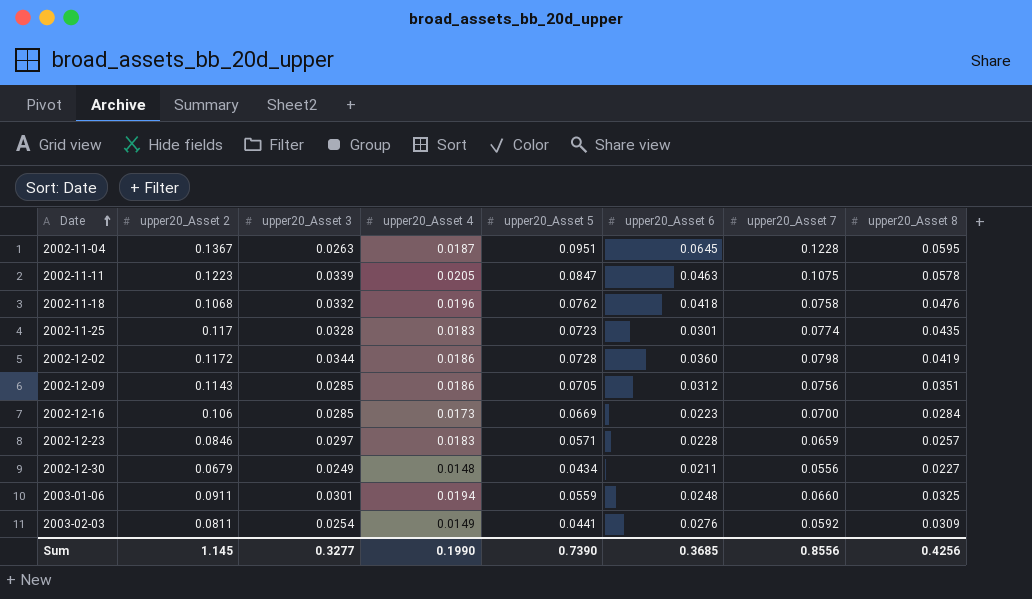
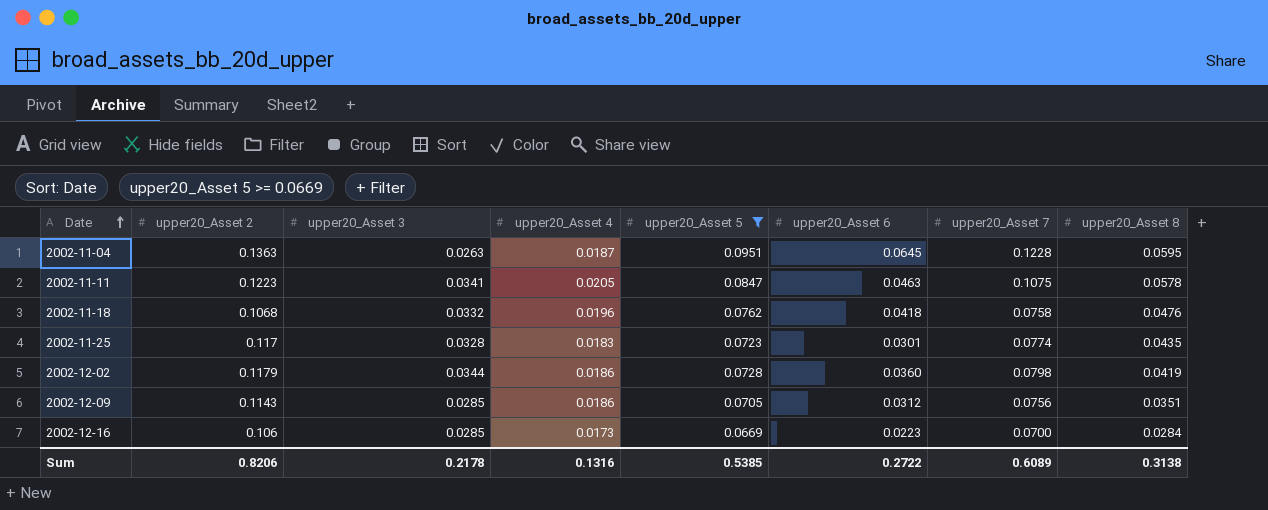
filter: none -> upper20_Asset 5 >= 0.0669
2002-11-04 | upper20_Asset 2: 0.1367 -> 0.1363
2002-11-11 | upper20_Asset 3: 0.0339 -> 0.0341
2002-12-02 | upper20_Asset 2: 0.1172 -> 0.1179
Sum | upper20_Asset 2: 1.145 -> 0.8206
Sum | upper20_Asset 3: 0.3277 -> 0.2178
Sum | upper20_Asset 4: 0.1990 -> 0.1316
Sum | upper20_Asset 5: 0.7390 -> 0.5385
Sum | upper20_Asset 6: 0.3685 -> 0.2722
Sum | upper20_Asset 7: 0.8556 -> 0.6089
Sum | upper20_Asset 8: 0.4256 -> 0.3138

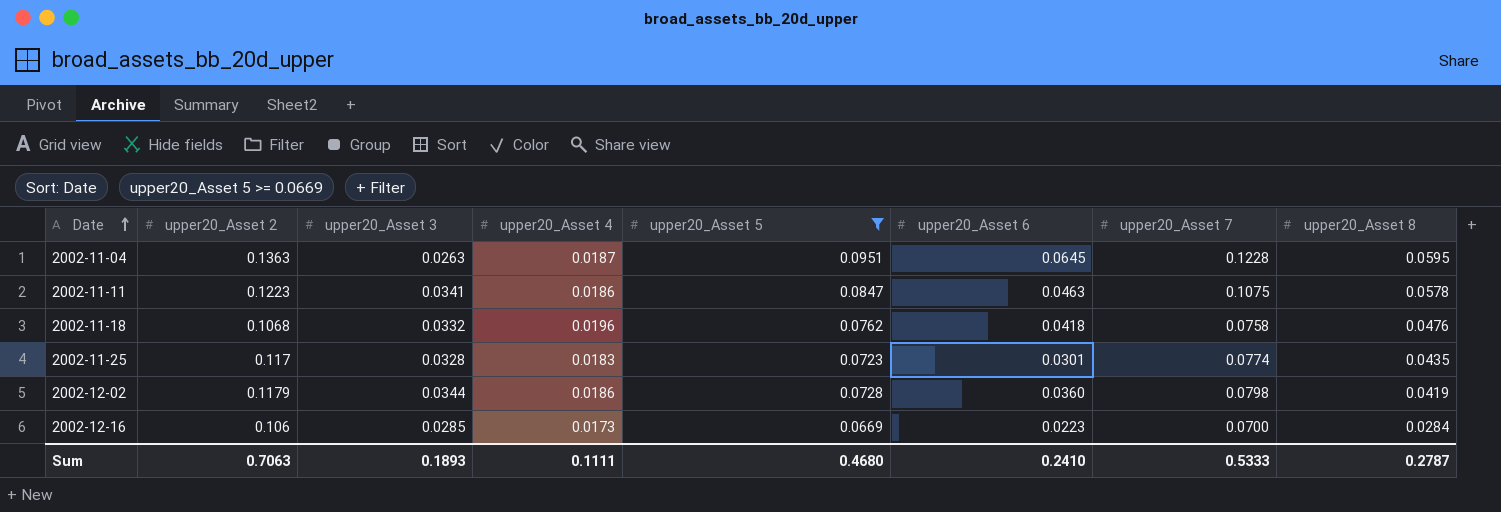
row 2002-12-09: 0.1143 | 0.0285 | 0.0186 | 0.0705 | 0.0312 | 0.0756 | 0.0351 -> none
2002-11-11 | upper20_Asset 4: 0.0205 -> 0.0186
Sum | upper20_Asset 2: 0.8206 -> 0.7063
Sum | upper20_Asset 3: 0.2178 -> 0.1893
Sum | upper20_Asset 4: 0.1316 -> 0.1111
Sum | upper20_Asset 5: 0.5385 -> 0.4680
Sum | upper20_Asset 6: 0.2722 -> 0.2410
Sum | upper20_Asset 7: 0.6089 -> 0.5333
Sum | upper20_Asset 8: 0.3138 -> 0.2787

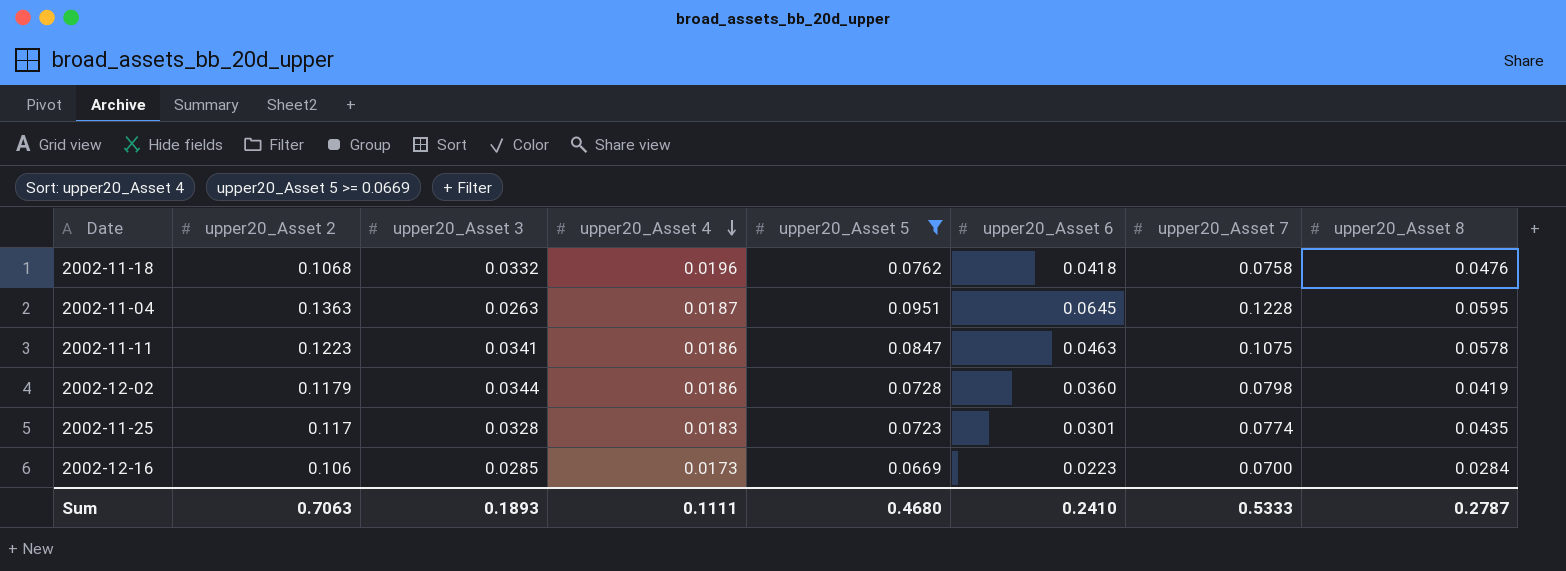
row order: Date ascending -> upper20_Asset 4 descending

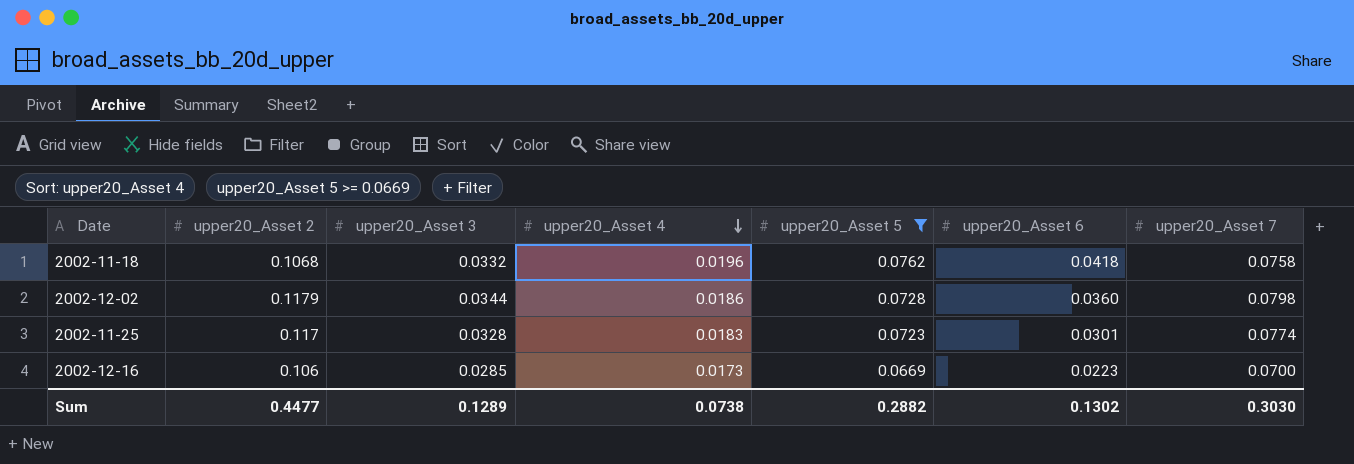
column upper20_Asset 8 | position: 8 -> none
row 2002-11-04: 0.1363 | 0.0263 | 0.0187 | 0.0951 | 0.0645 | 0.1228 | 0.0595 -> none
row 2002-11-11: 0.1223 | 0.0341 | 0.0186 | 0.0847 | 0.0463 | 0.1075 | 0.0578 -> none
Sum | upper20_Asset 2: 0.7063 -> 0.4477
Sum | upper20_Asset 3: 0.1893 -> 0.1289
Sum | upper20_Asset 4: 0.1111 -> 0.0738
Sum | upper20_Asset 5: 0.4680 -> 0.2882
Sum | upper20_Asset 6: 0.2410 -> 0.1302
Sum | upper20_Asset 7: 0.5333 -> 0.3030

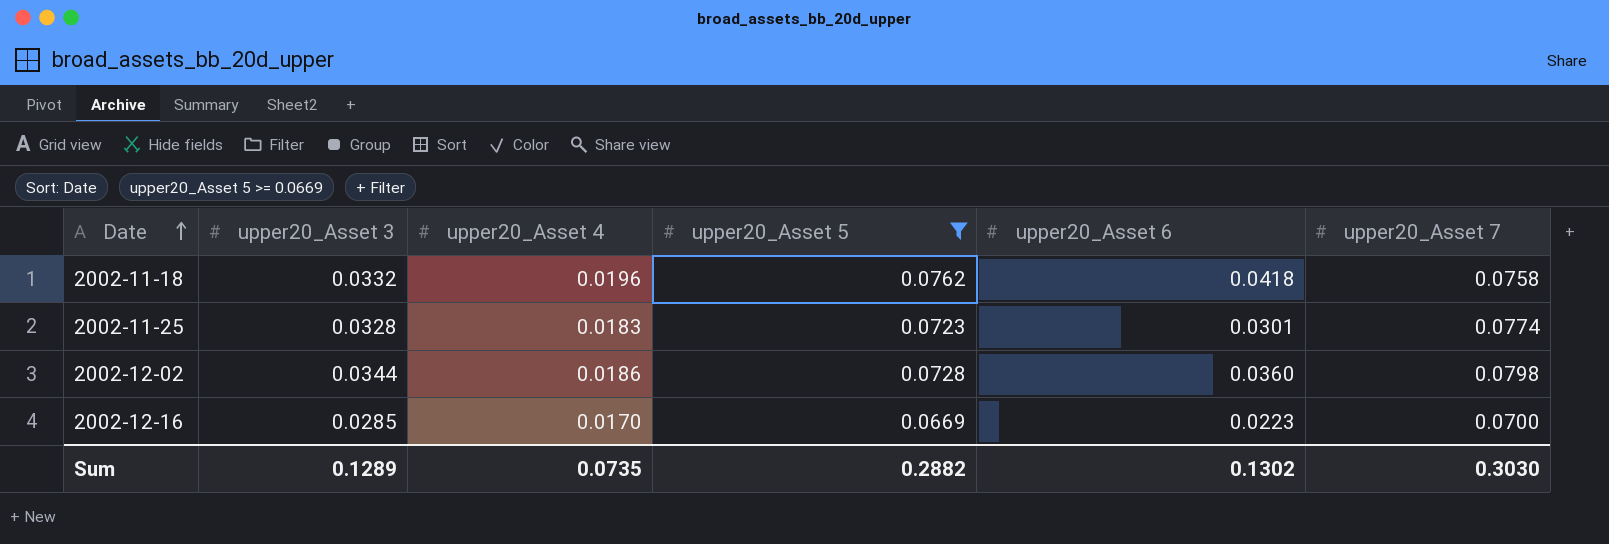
row order: upper20_Asset 4 descending -> Date ascending
column upper20_Asset 2 | position: 2 -> none
2002-12-16 | upper20_Asset 4: 0.0173 -> 0.0170
Sum | upper20_Asset 4: 0.0738 -> 0.0735

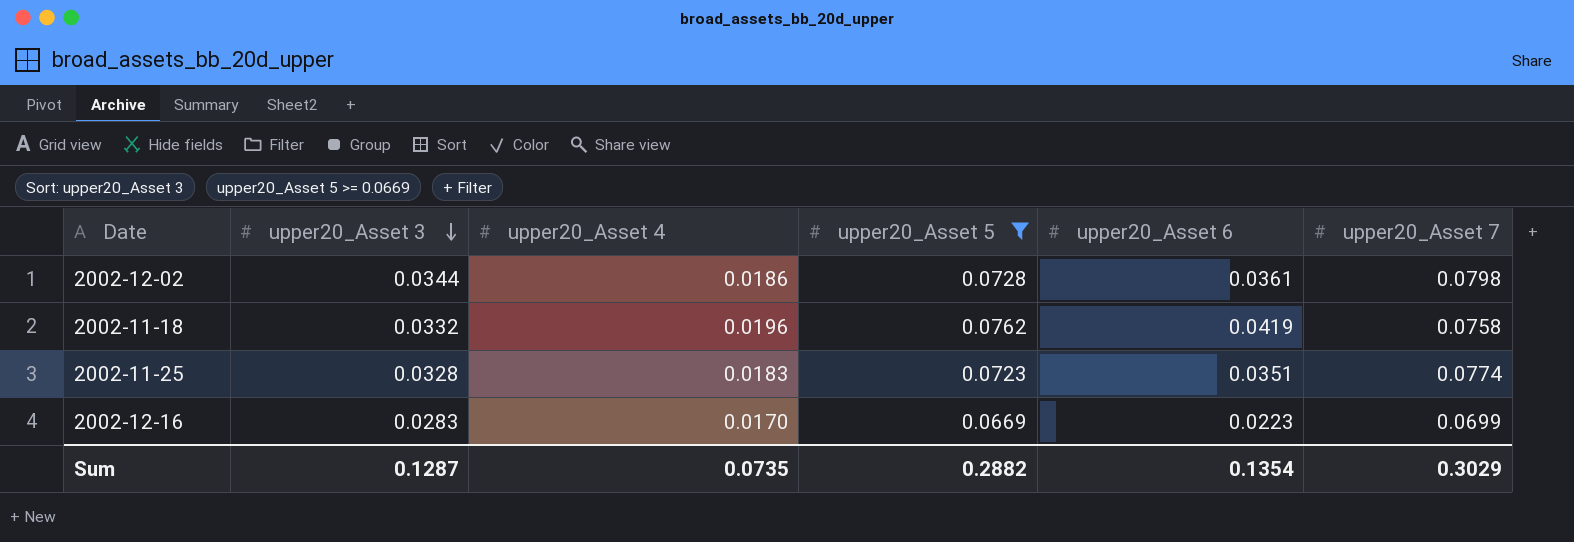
row order: Date ascending -> upper20_Asset 3 descending
2002-12-02 | upper20_Asset 6: 0.0360 -> 0.0361
2002-11-18 | upper20_Asset 6: 0.0418 -> 0.0419
2002-11-25 | upper20_Asset 6: 0.0301 -> 0.0351
2002-12-16 | upper20_Asset 3: 0.0285 -> 0.0283
2002-12-16 | upper20_Asset 7: 0.0700 -> 0.0699
Sum | upper20_Asset 3: 0.1289 -> 0.1287
Sum | upper20_Asset 6: 0.1302 -> 0.1354
Sum | upper20_Asset 7: 0.3030 -> 0.3029

